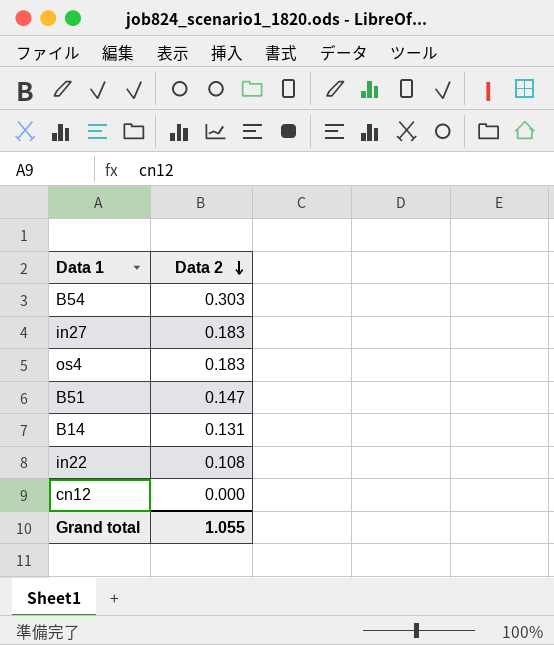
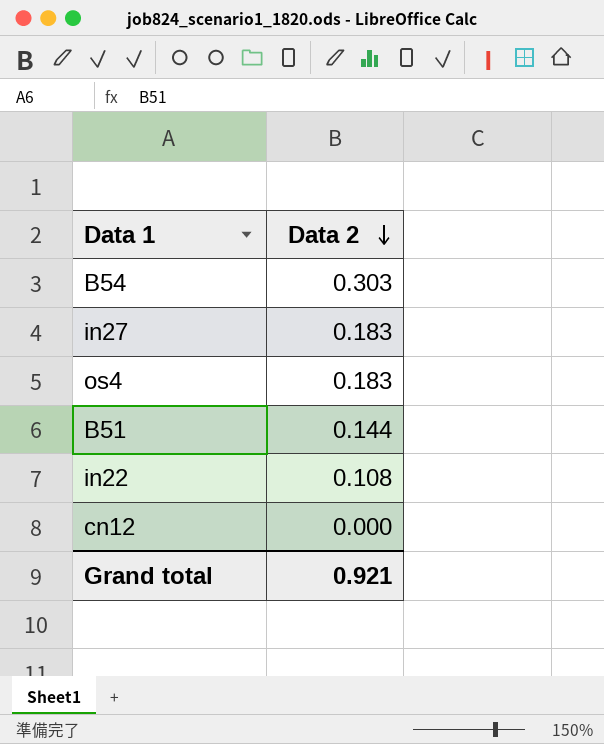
row B14: 0.131 -> none
B51 | Data 2: 0.147 -> 0.144
Grand total | Data 2: 1.055 -> 0.921

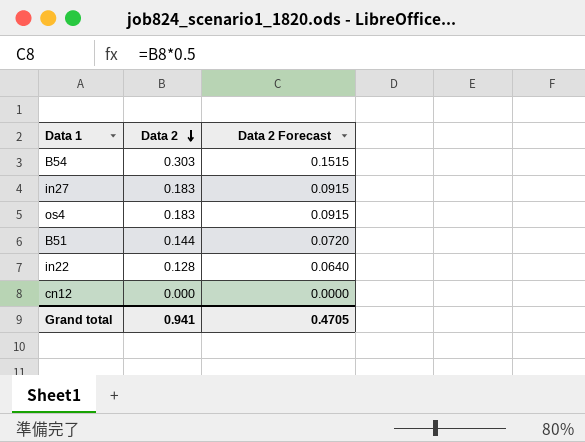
column Data 2 Forecast | formula: none -> [Data 2] * 0.5
in22 | Data 2: 0.108 -> 0.128
Grand total | Data 2: 0.921 -> 0.941

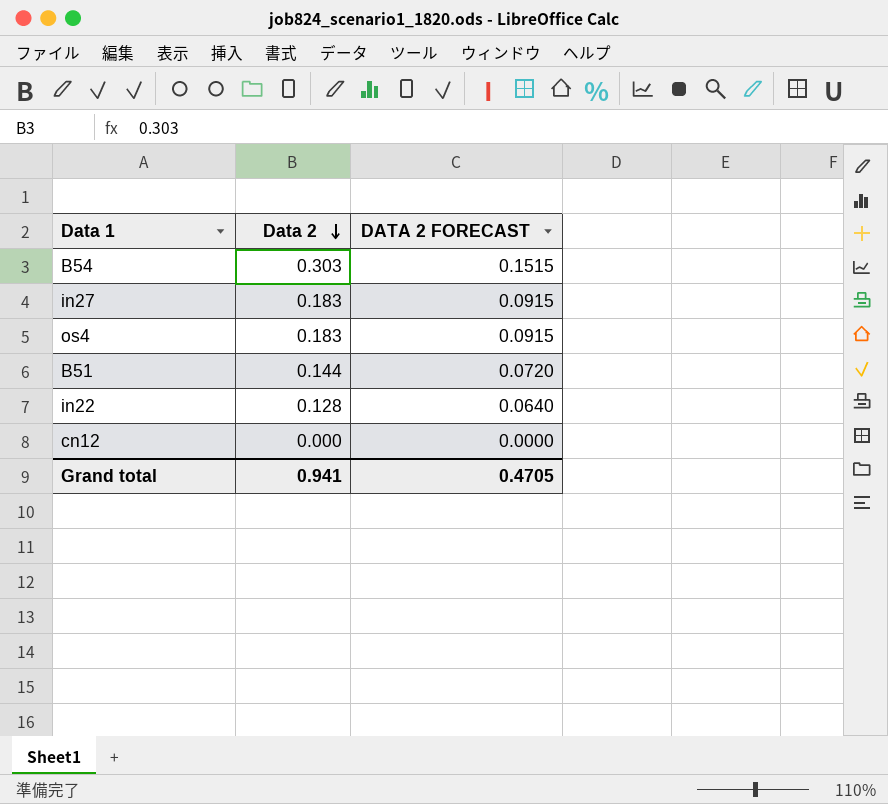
column name: Data 2 Forecast -> DATA 2 FORECAST

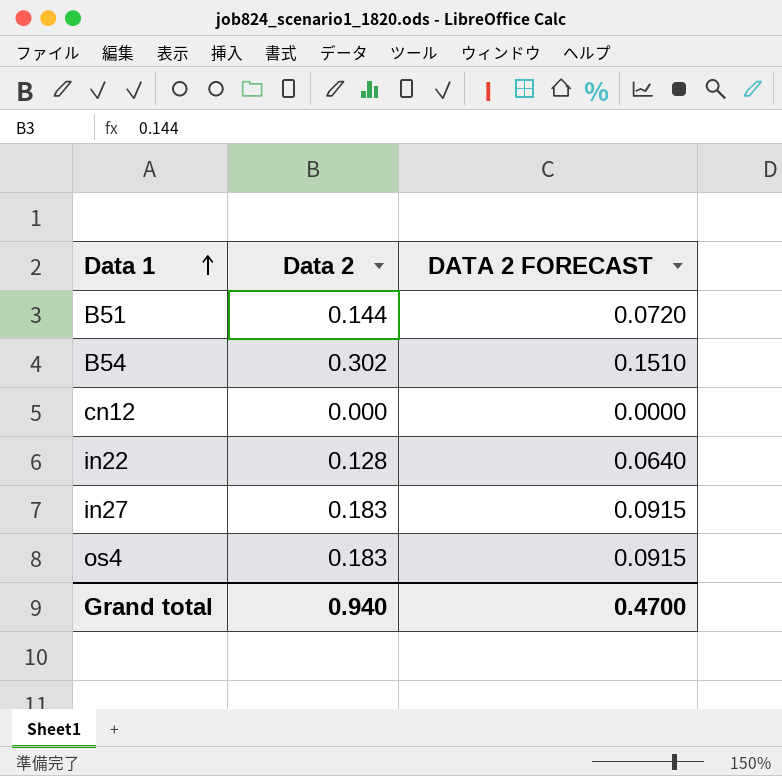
row order: Data 2 descending -> Data 1 ascending
B54 | Data 2: 0.303 -> 0.302
B54 | DATA 2 FORECAST: 0.1515 -> 0.1510
Grand total | Data 2: 0.941 -> 0.940
Grand total | DATA 2 FORECAST: 0.4705 -> 0.4700

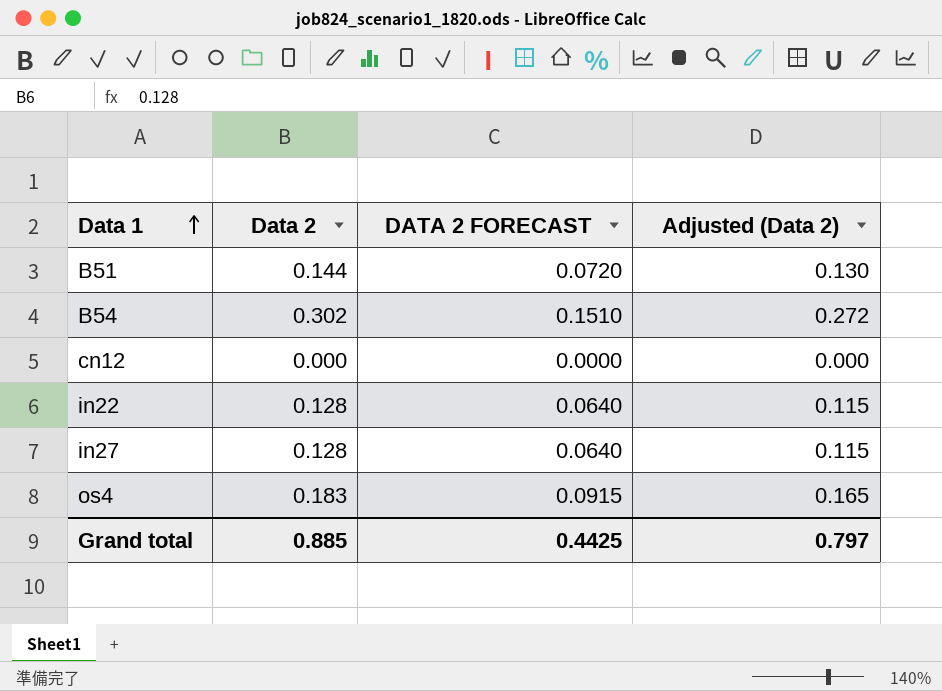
column Adjusted (Data 2) | formula: none -> [Data 2] * 0.9
in27 | Data 2: 0.183 -> 0.128
in27 | DATA 2 FORECAST: 0.0915 -> 0.0640
Grand total | Data 2: 0.940 -> 0.885
Grand total | DATA 2 FORECAST: 0.4700 -> 0.4425

